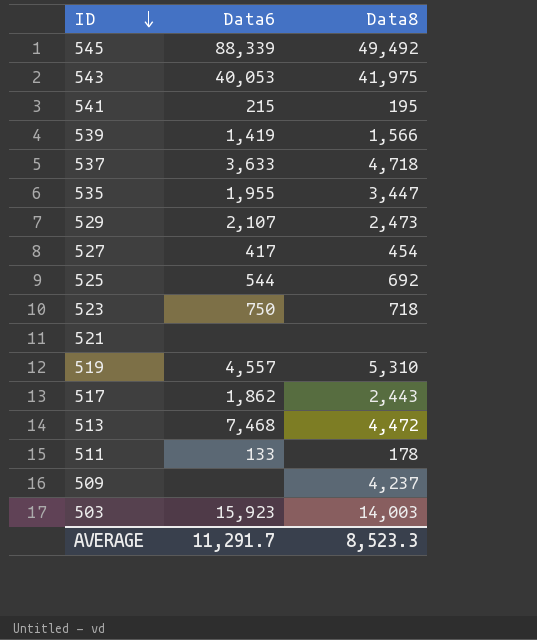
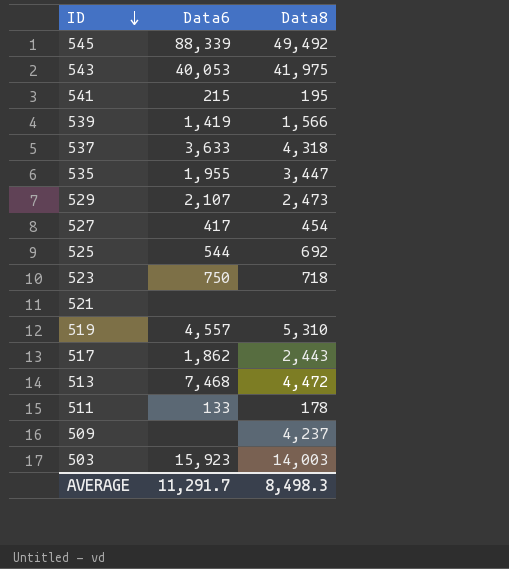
537 | Data8: 4,718 -> 4,318
AVERAGE | Data8: 8,523.3 -> 8,498.3

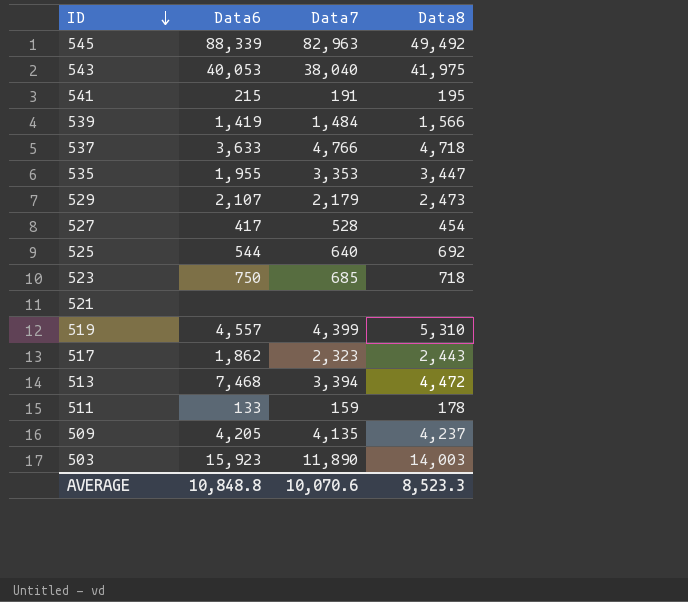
column Data7 | position: none -> 3
537 | Data8: 4,318 -> 4,718
509 | Data6: none -> 4,205
AVERAGE | Data6: 11,291.7 -> 10,848.8
AVERAGE | Data8: 8,498.3 -> 8,523.3

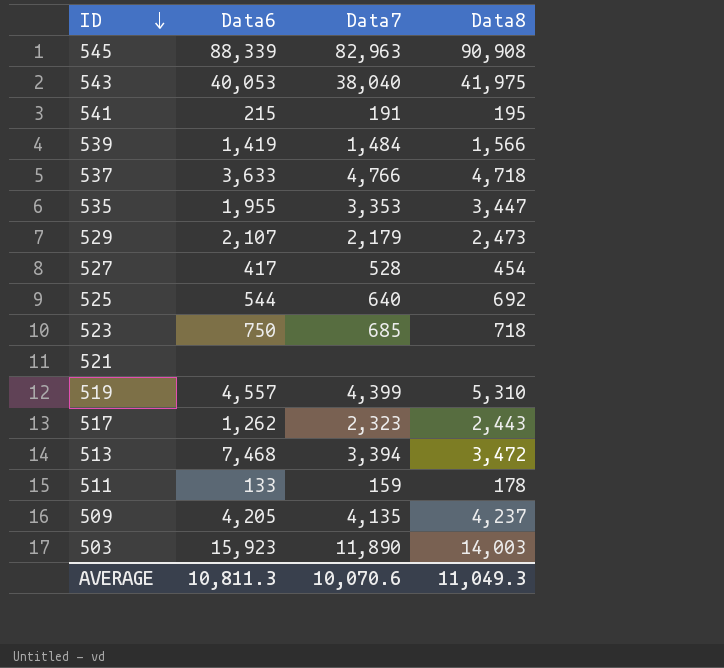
545 | Data8: 49,492 -> 90,908
517 | Data6: 1,862 -> 1,262
513 | Data8: 4,472 -> 3,472
AVERAGE | Data6: 10,848.8 -> 10,811.3
AVERAGE | Data8: 8,523.3 -> 11,049.3

